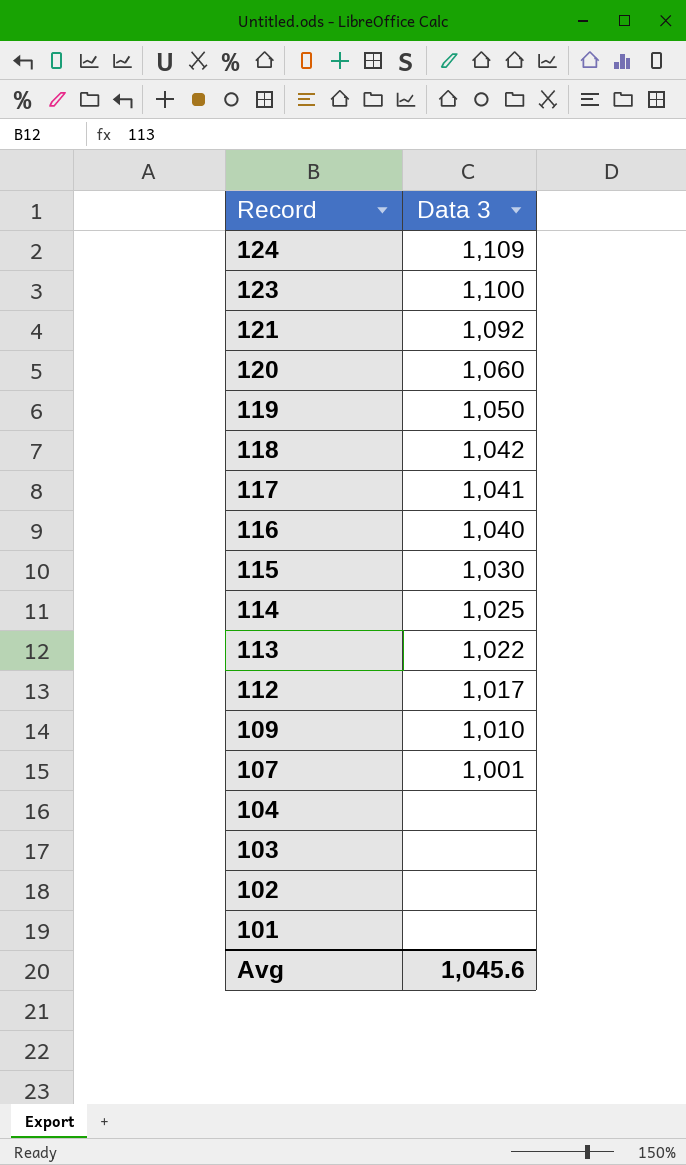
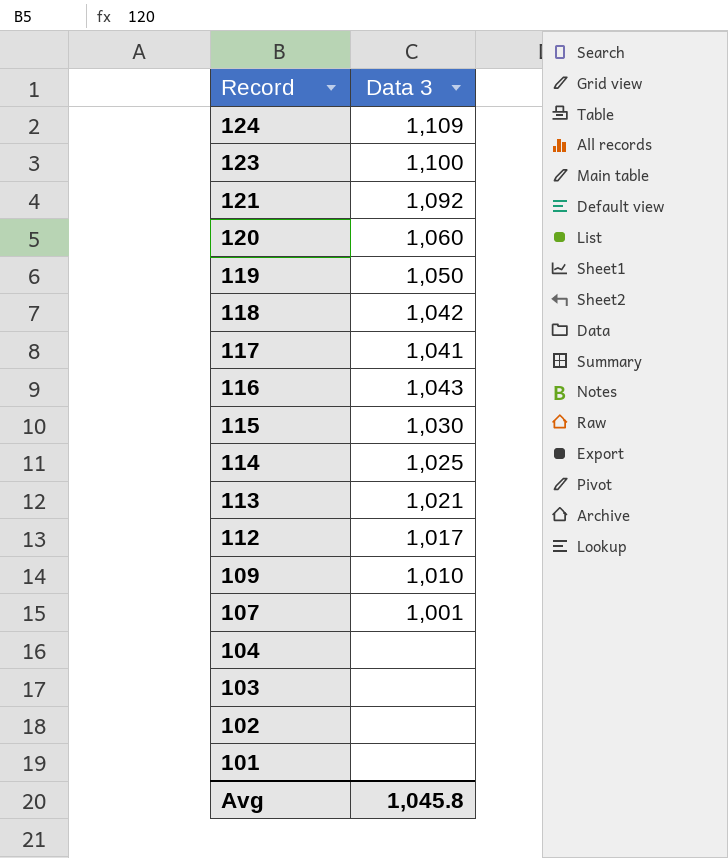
116 | Data 3: 1,040 -> 1,043
113 | Data 3: 1,022 -> 1,021
Avg | Data 3: 1,045.6 -> 1,045.8

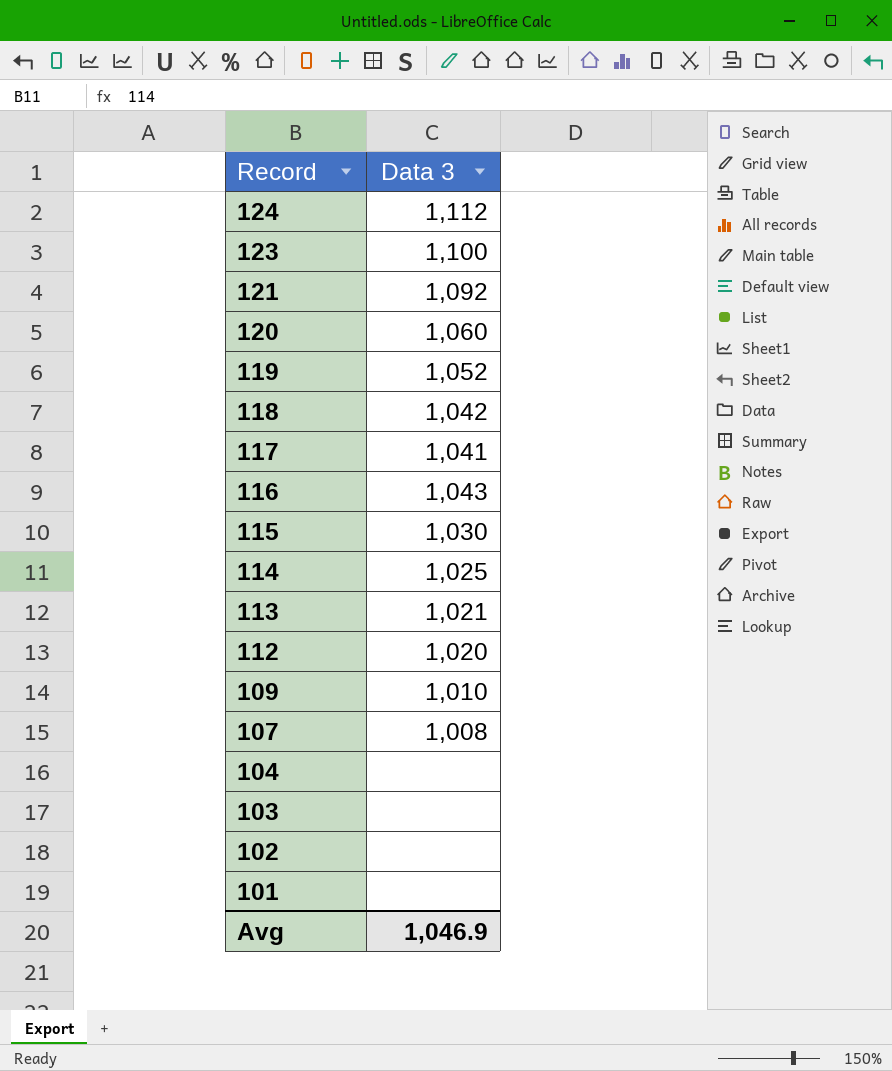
124 | Data 3: 1,109 -> 1,112
119 | Data 3: 1,050 -> 1,052
112 | Data 3: 1,017 -> 1,020
107 | Data 3: 1,001 -> 1,008
Avg | Data 3: 1,045.8 -> 1,046.9

